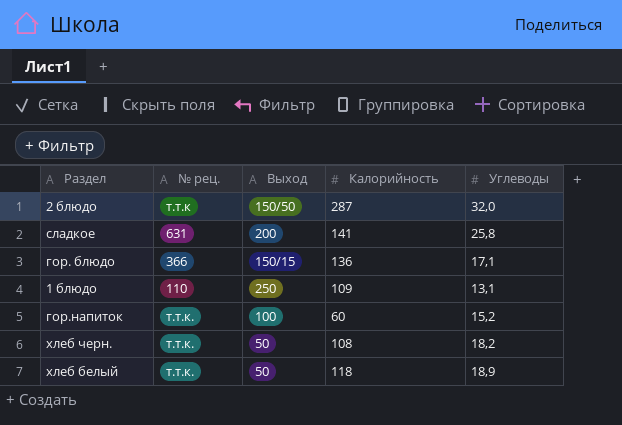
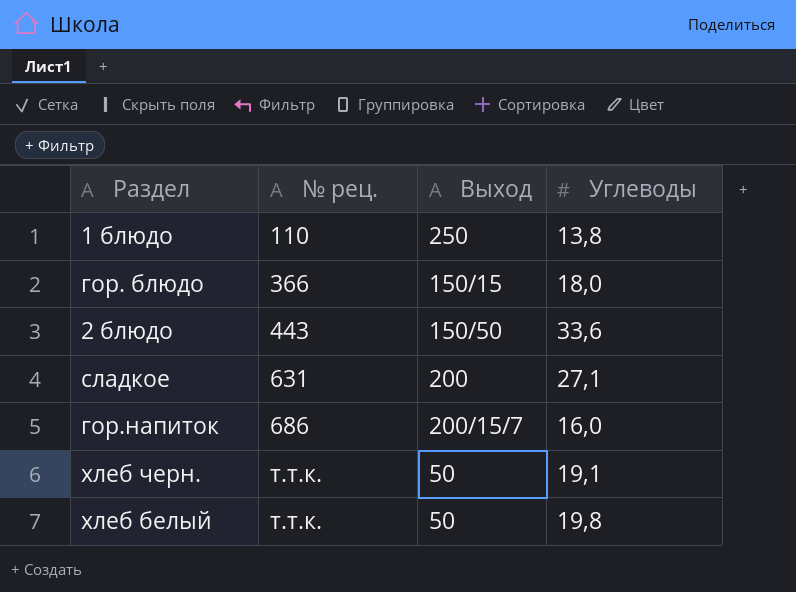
row order: none -> № рец. ascending
column Калорийность | position: 4 -> none
1 блюдо | Углеводы: 13,1 -> 13,8
гор. блюдо | Углеводы: 17,1 -> 18,0
2 блюдо | № рец.: т.т.к -> 443
2 блюдо | Углеводы: 32,0 -> 33,6
сладкое | Углеводы: 25,8 -> 27,1
гор.напиток | № рец.: т.т.к. -> 686
гор.напиток | Выход: 100 -> 200/15/7
гор.напиток | Углеводы: 15,2 -> 16,0
хлеб черн. | Углеводы: 18,2 -> 19,1
хлеб белый | Углеводы: 18,9 -> 19,8

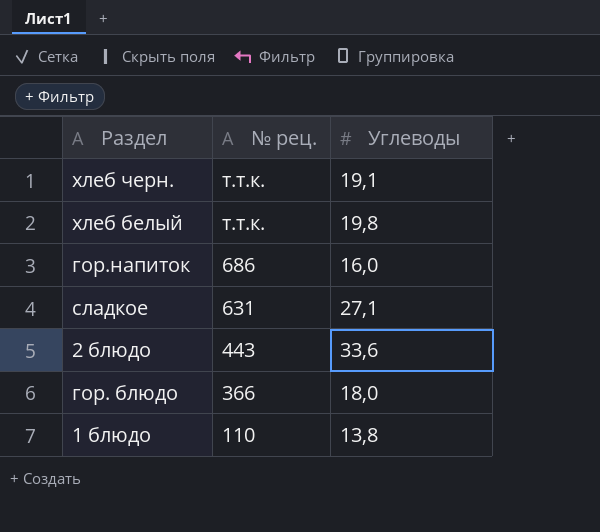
row order: № рец. ascending -> № рец. descending
column Выход | position: 3 -> none

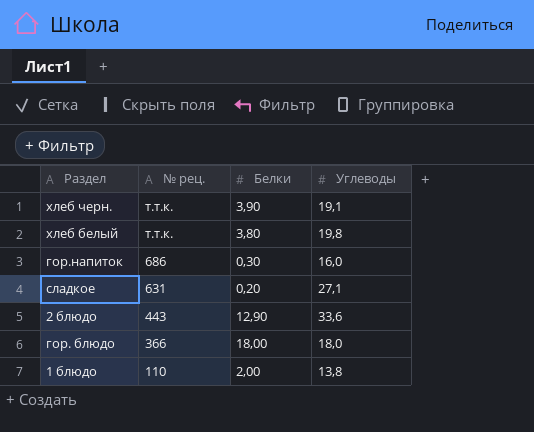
column Белки | position: none -> 3

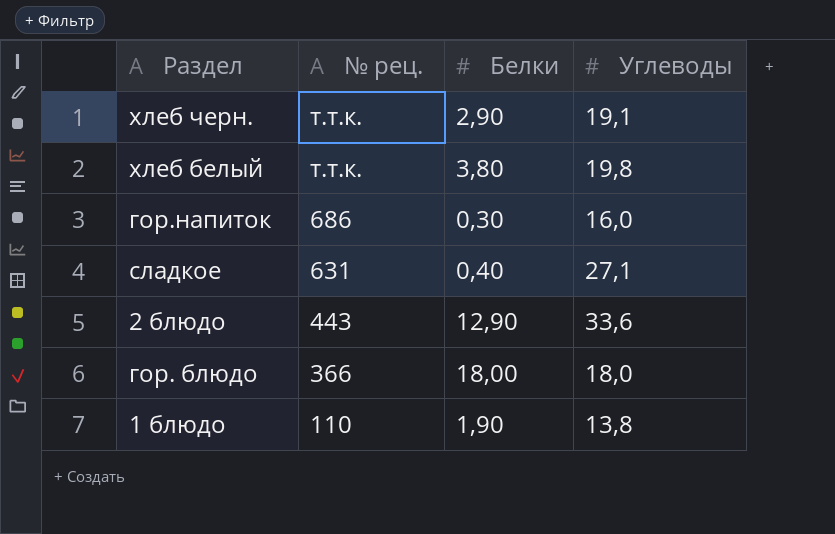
хлеб черн. | Белки: 3,90 -> 2,90
сладкое | Белки: 0,20 -> 0,40
1 блюдо | Белки: 2,00 -> 1,90

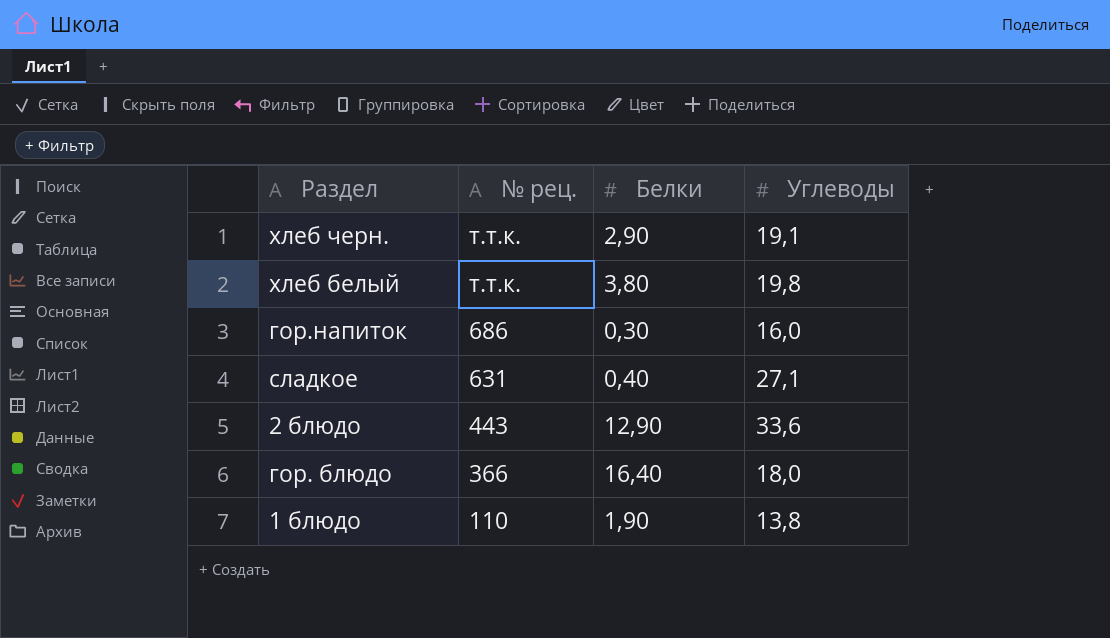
гор. блюдо | Белки: 18,00 -> 16,40

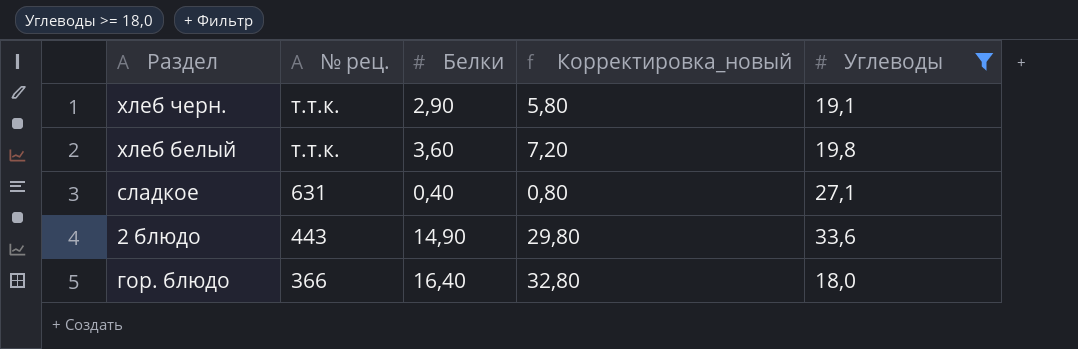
filter: none -> Углеводы >= 18,0
column Корректировка_новый | formula: none -> [Белки] * 2
хлеб белый | Белки: 3,80 -> 3,60
2 блюдо | Белки: 12,90 -> 14,90

